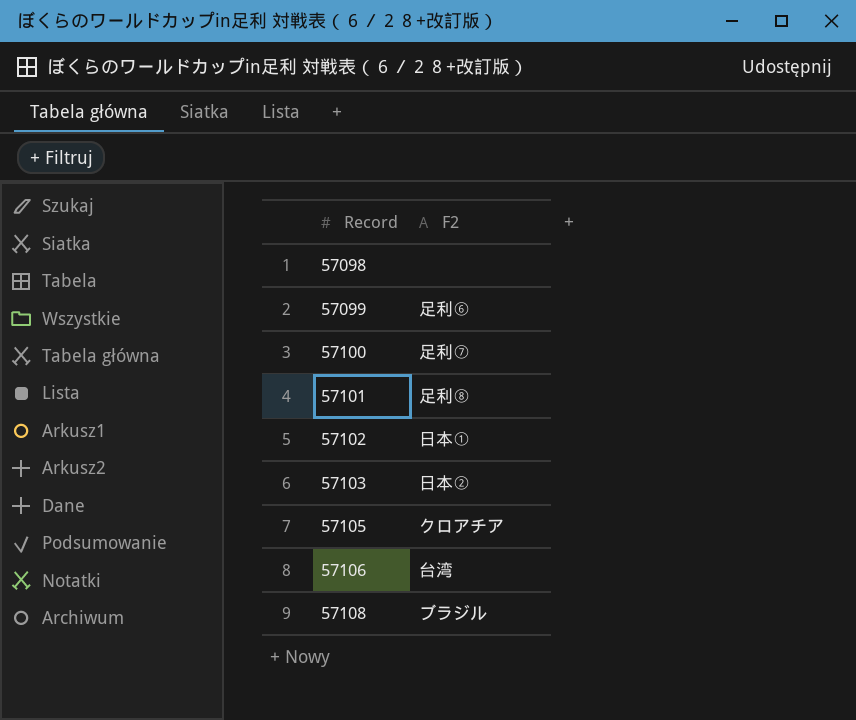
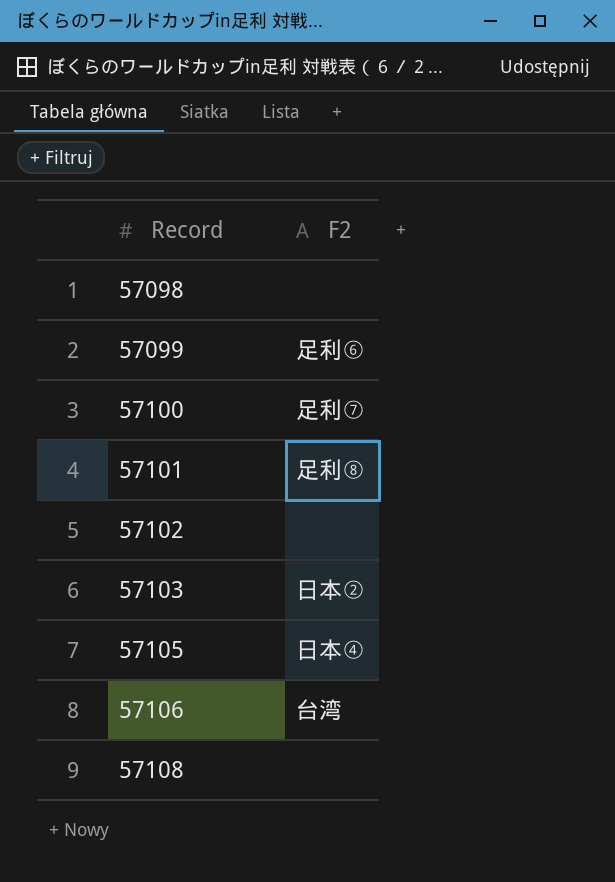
57102 | F2: 日本① -> none
57105 | F2: クロアチア -> 日本④
57108 | F2: ブラジル -> none

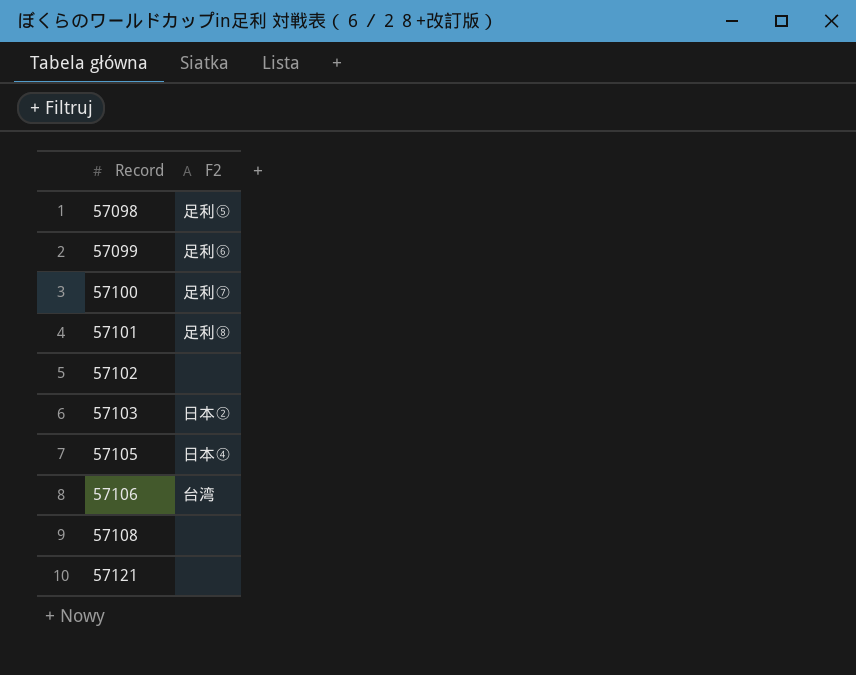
57098 | F2: none -> 足利⑤
row 57121: none -> none

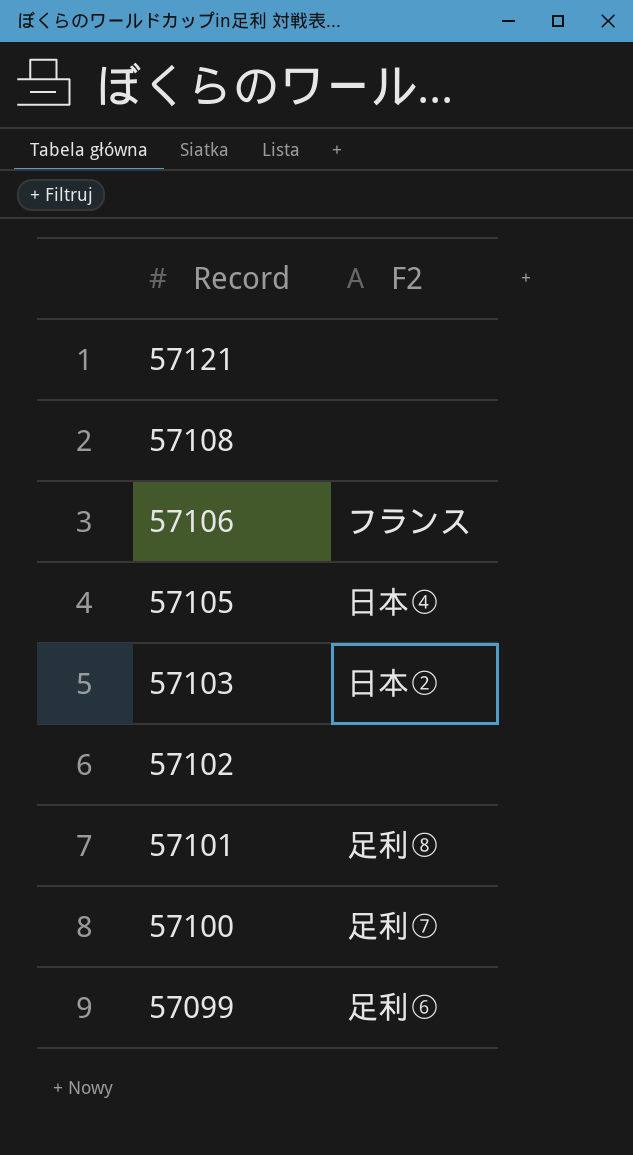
row order: Record ascending -> Record descending
row 57098: 足利⑤ -> none
57106 | F2: 台湾 -> フランス

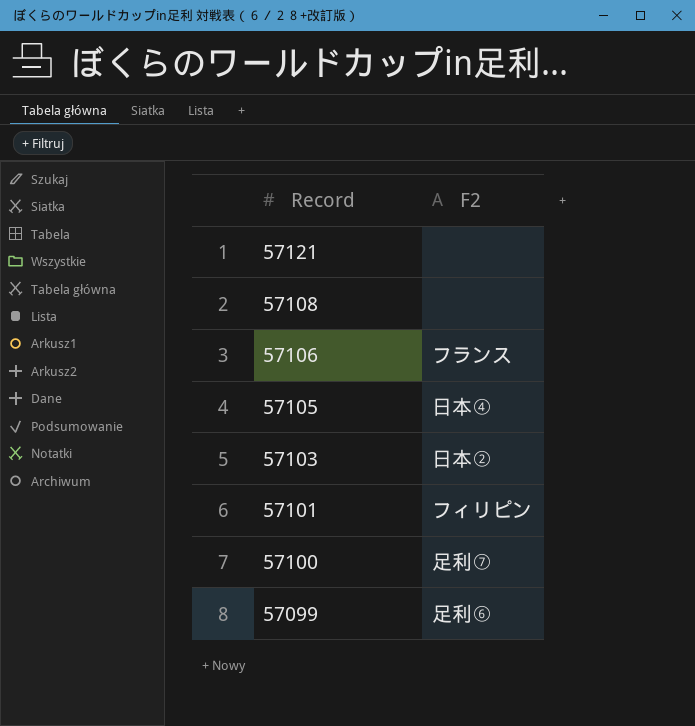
row 57102: none -> none
57101 | F2: 足利⑧ -> フィリピン

